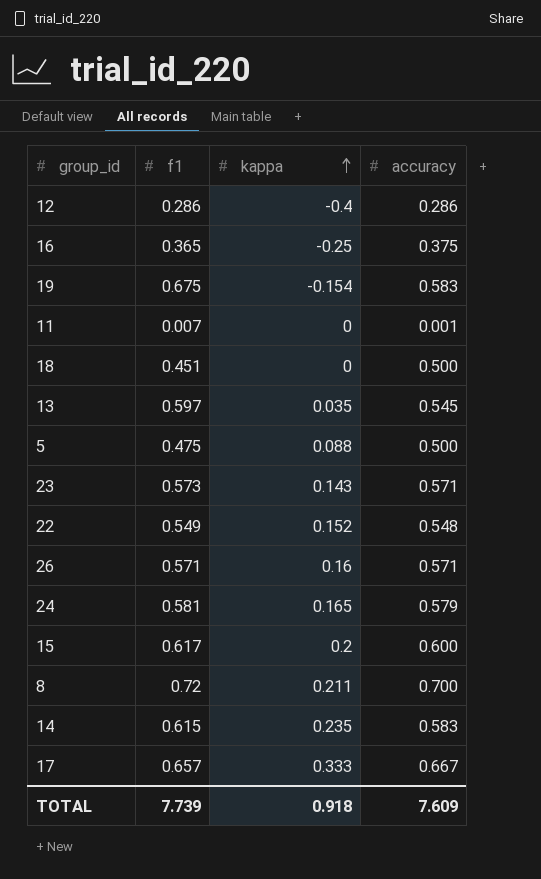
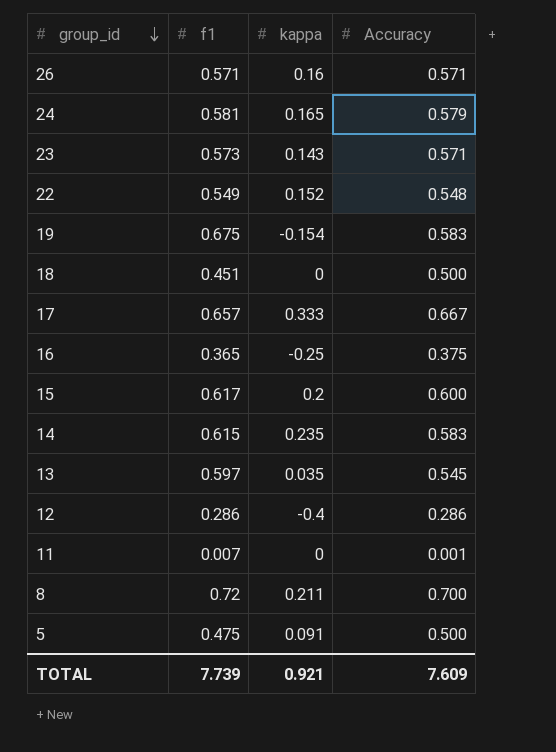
row order: kappa ascending -> group_id descending
column name: accuracy -> Accuracy
5 | kappa: 0.088 -> 0.091
TOTAL | kappa: 0.918 -> 0.921

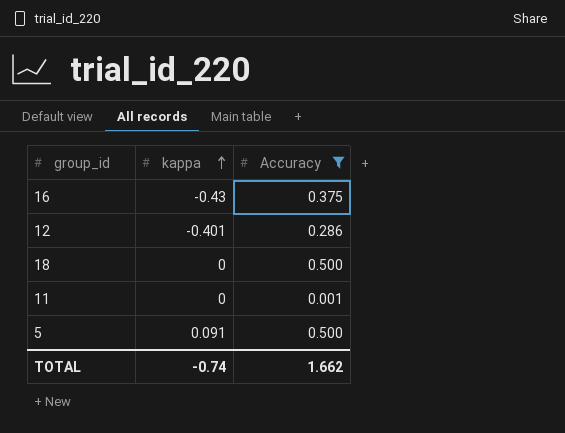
filter: none -> Accuracy <= 0.500
row order: group_id descending -> kappa ascending
column f1 | position: 2 -> none
16 | kappa: -0.25 -> -0.43
12 | kappa: -0.4 -> -0.401
TOTAL | kappa: 0.921 -> -0.74
TOTAL | Accuracy: 7.609 -> 1.662

